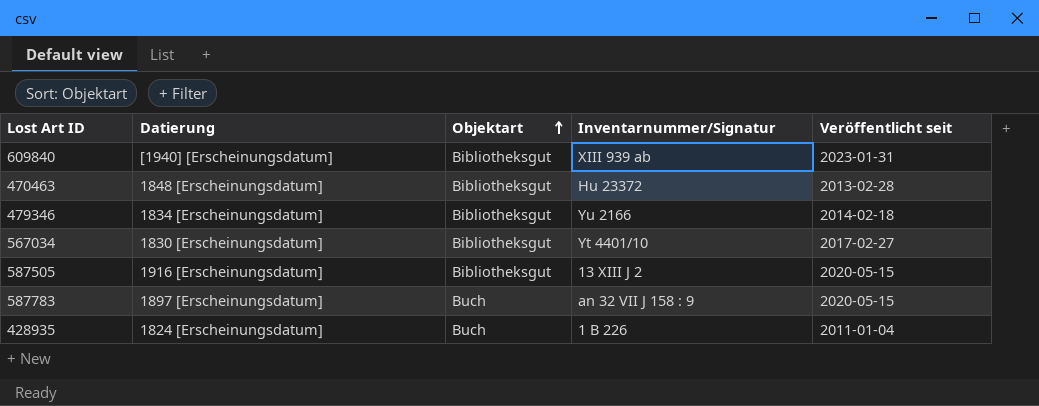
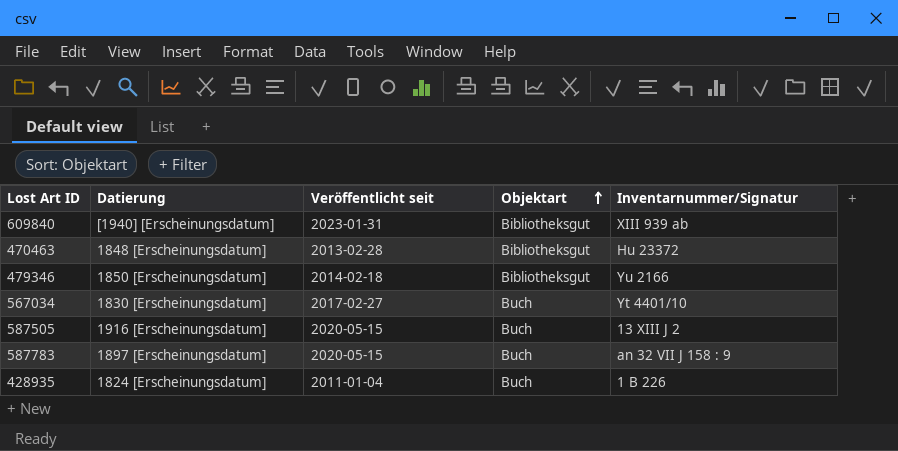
column Veröffentlicht seit | position: 5 -> 3
479346 | Datierung: 1834 [Erscheinungsdatum] -> 1850 [Erscheinungsdatum]
567034 | Objektart: Bibliotheksgut -> Buch
587505 | Objektart: Bibliotheksgut -> Buch

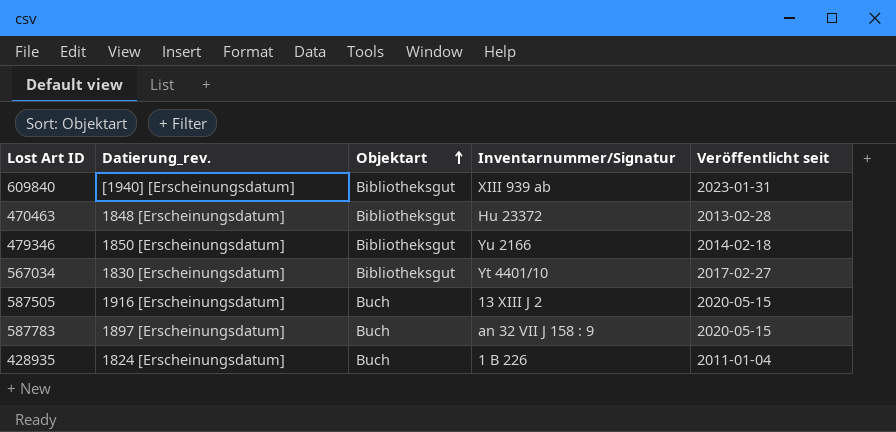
column name: Datierung -> Datierung_rev.
column Veröffentlicht seit | position: 3 -> 5
567034 | Objektart: Buch -> Bibliotheksgut

